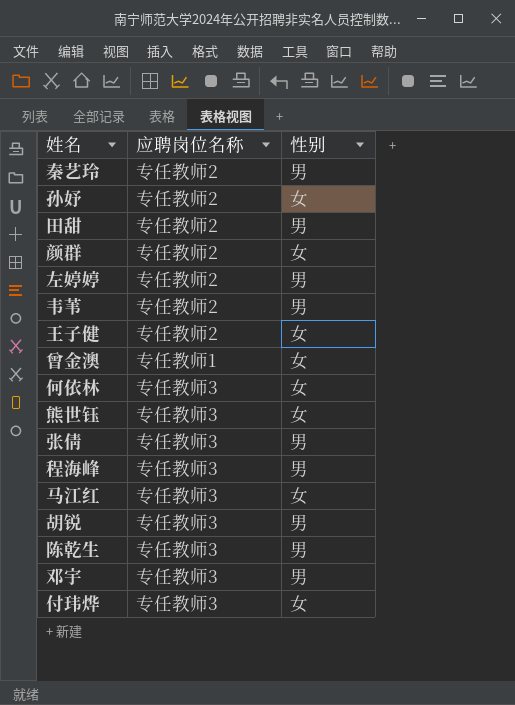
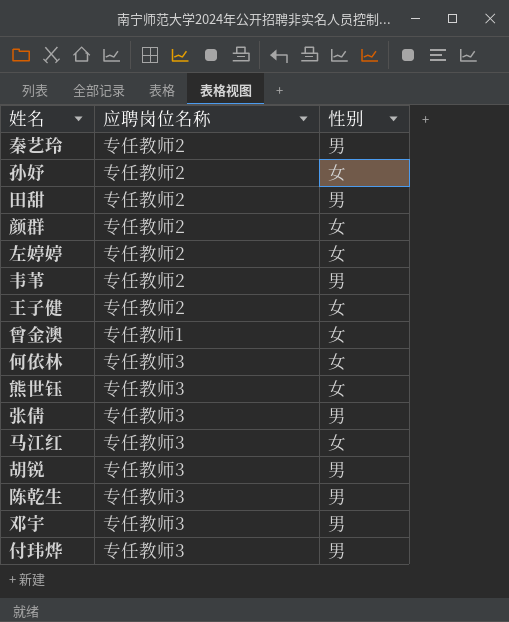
row 程海峰: 专任教师3 | 男 -> none
左婷婷 | 性别: 男 -> 女
付玮烨 | 性别: 女 -> 男

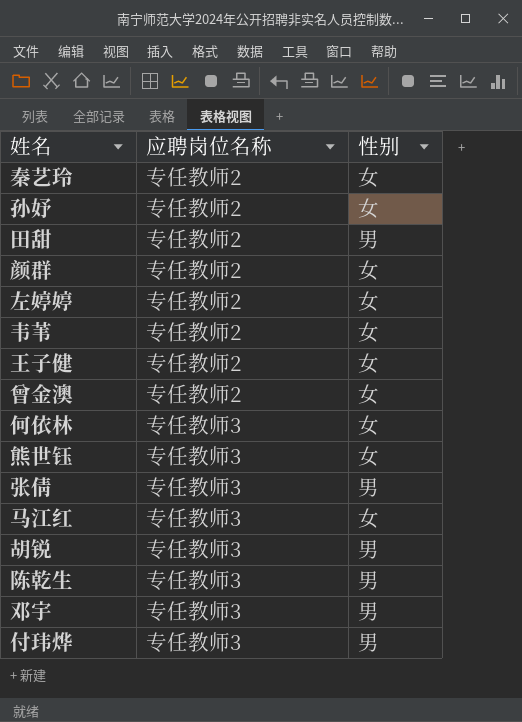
秦艺玲 | 性别: 男 -> 女
韦苇 | 性别: 男 -> 女
曾金澳 | 应聘岗位名称: 专任教师1 -> 专任教师2

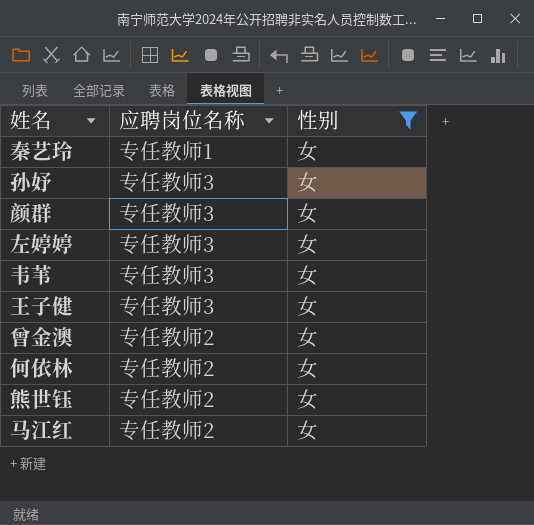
filter: none -> 性别 = 女
秦艺玲 | 应聘岗位名称: 专任教师2 -> 专任教师1
孙妤 | 应聘岗位名称: 专任教师2 -> 专任教师3
颜群 | 应聘岗位名称: 专任教师2 -> 专任教师3
左婷婷 | 应聘岗位名称: 专任教师2 -> 专任教师3
韦苇 | 应聘岗位名称: 专任教师2 -> 专任教师3
王子健 | 应聘岗位名称: 专任教师2 -> 专任教师3
何依林 | 应聘岗位名称: 专任教师3 -> 专任教师2
熊世钰 | 应聘岗位名称: 专任教师3 -> 专任教师2
马江红 | 应聘岗位名称: 专任教师3 -> 专任教师2

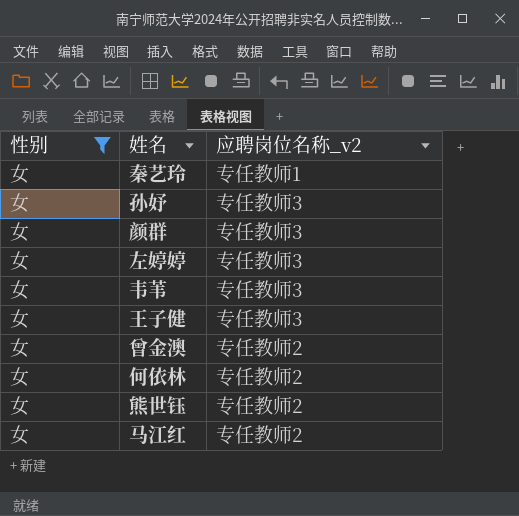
column 性别 | position: 3 -> 1
column name: 应聘岗位名称 -> 应聘岗位名称_v2

